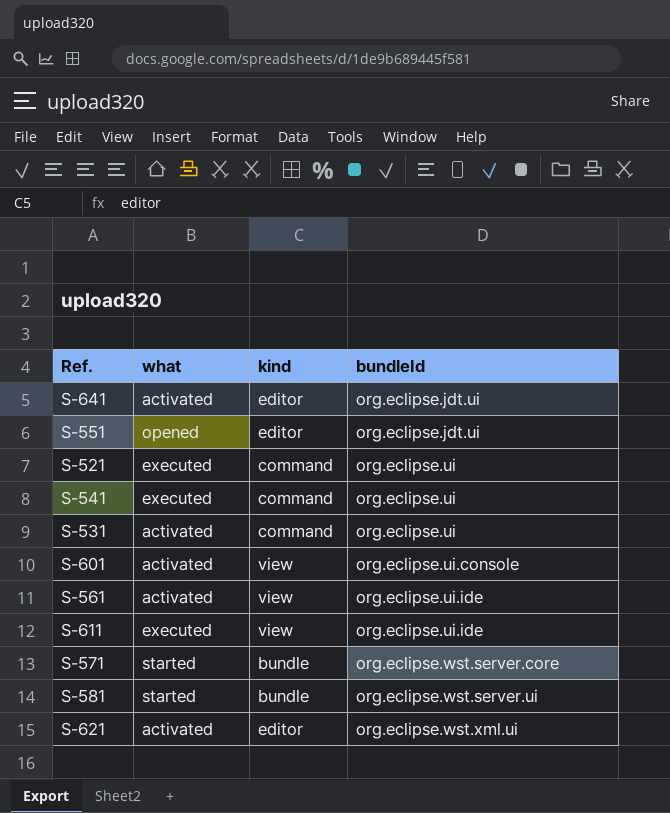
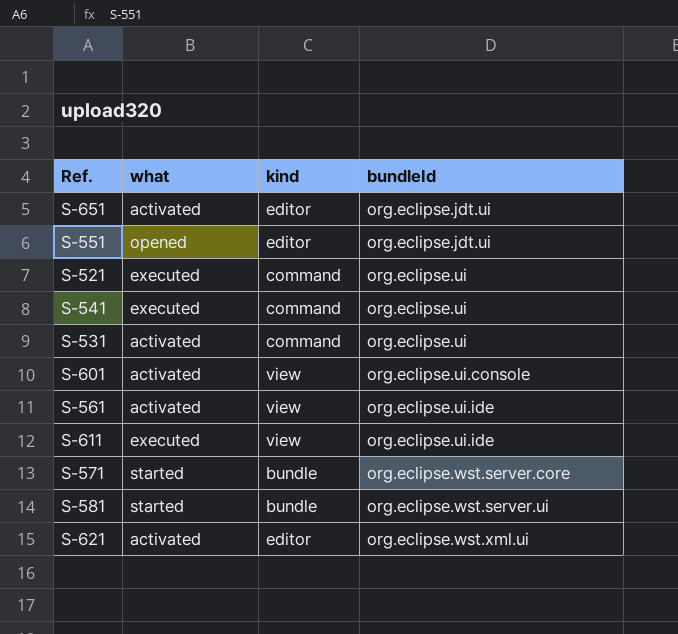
row S-641: activated | editor | org.eclipse.jdt.ui -> none
row S-651: none -> activated | editor | org.eclipse.jdt.ui

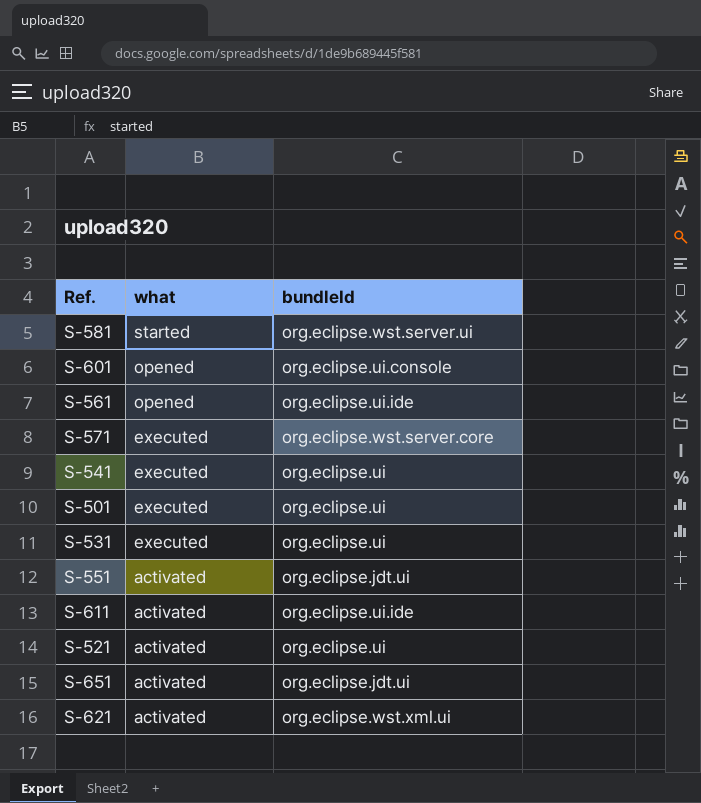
row order: bundleId ascending -> what descending
column kind | position: 3 -> none
S-601 | what: activated -> opened
S-561 | what: activated -> opened
S-571 | what: started -> executed
row S-501: none -> executed | org.eclipse.ui
S-531 | what: activated -> executed
S-551 | what: opened -> activated
S-611 | what: executed -> activated
S-521 | what: executed -> activated

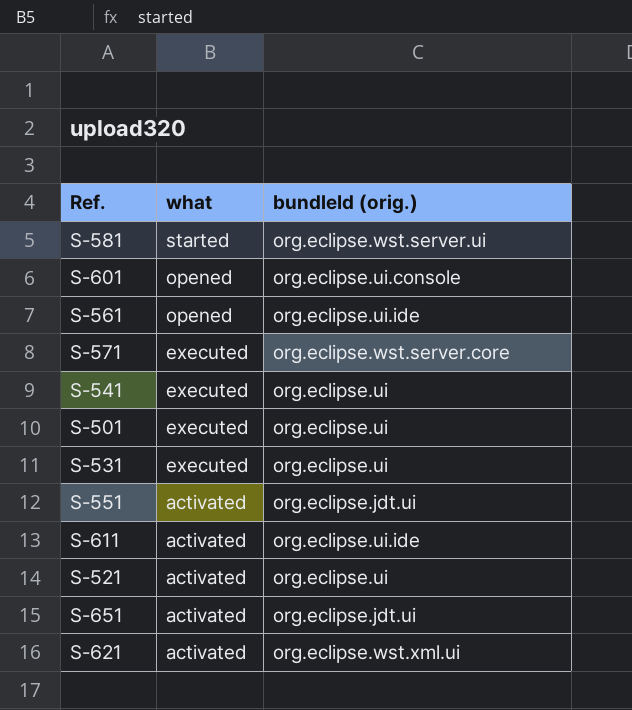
column name: bundleId -> bundleId (orig.)

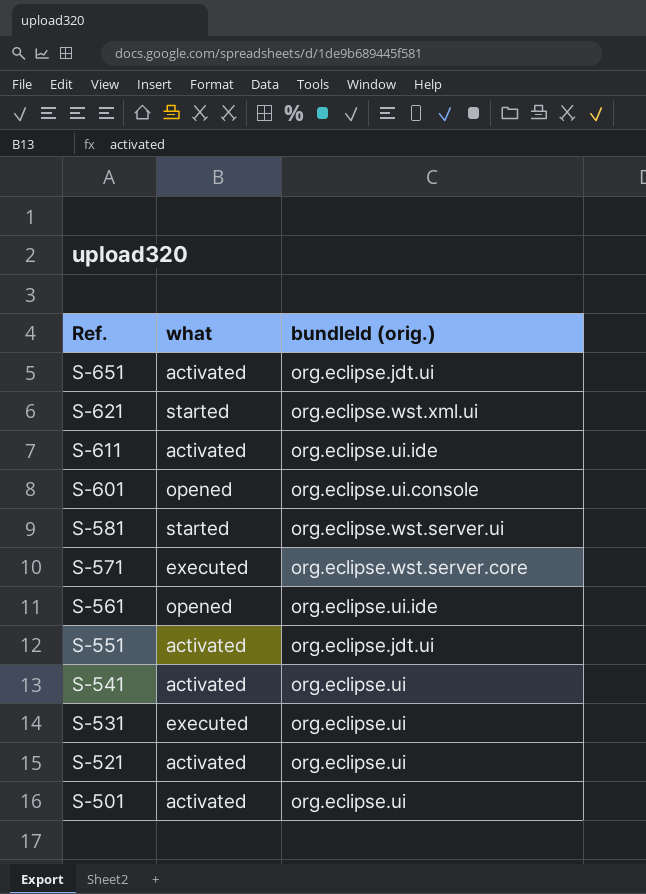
row order: what descending -> Ref. descending
S-621 | what: activated -> started
S-541 | what: executed -> activated
S-501 | what: executed -> activated

